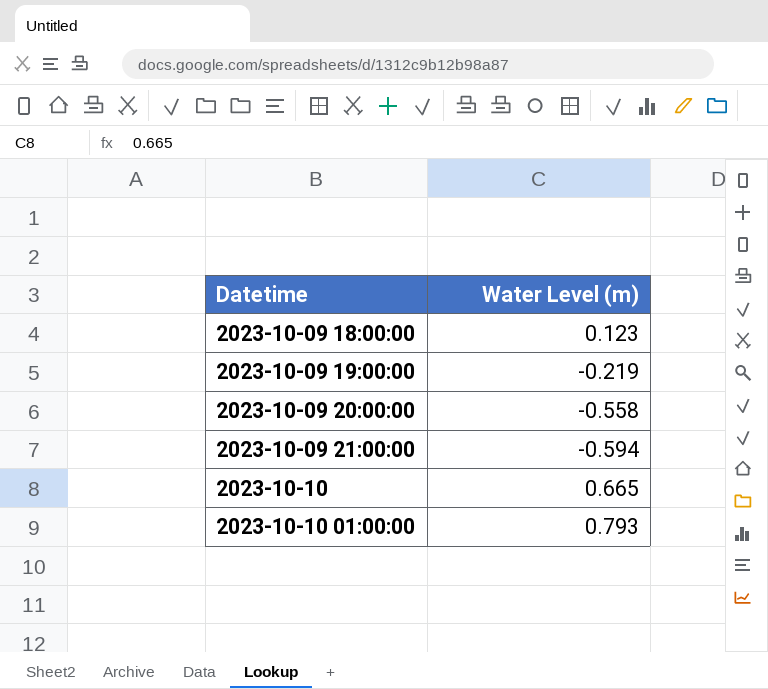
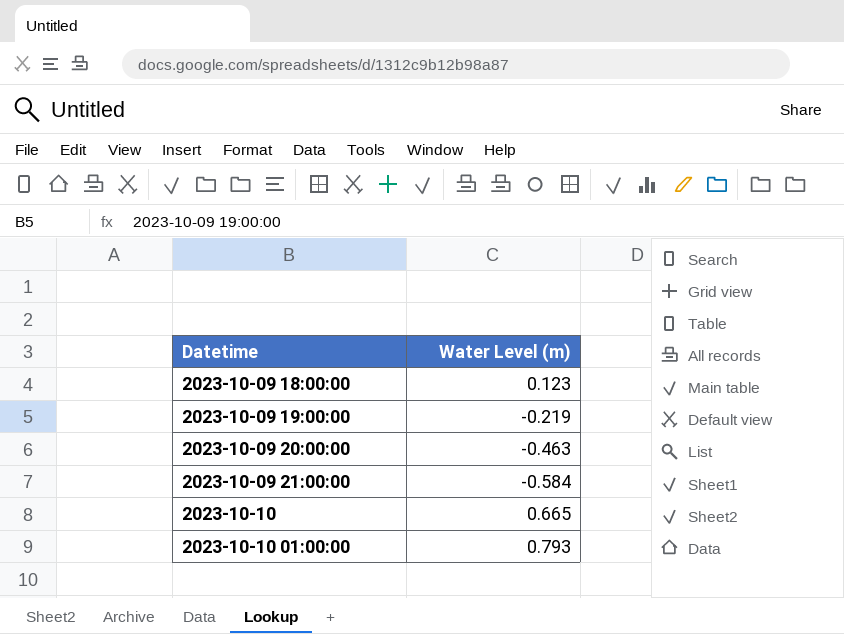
2023-10-09 20:00:00 | Water Level (m): -0.558 -> -0.463
2023-10-09 21:00:00 | Water Level (m): -0.594 -> -0.584

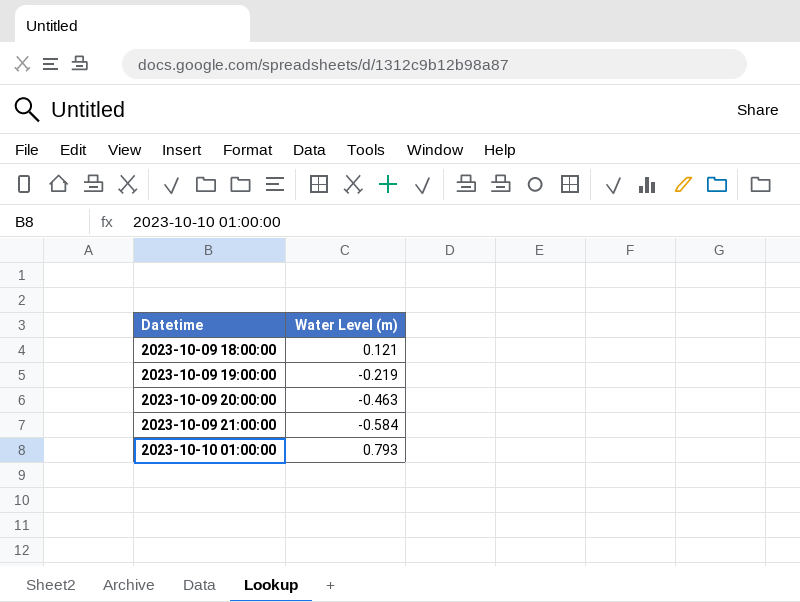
row 2023-10-10: 0.665 -> none
2023-10-09 18:00:00 | Water Level (m): 0.123 -> 0.121

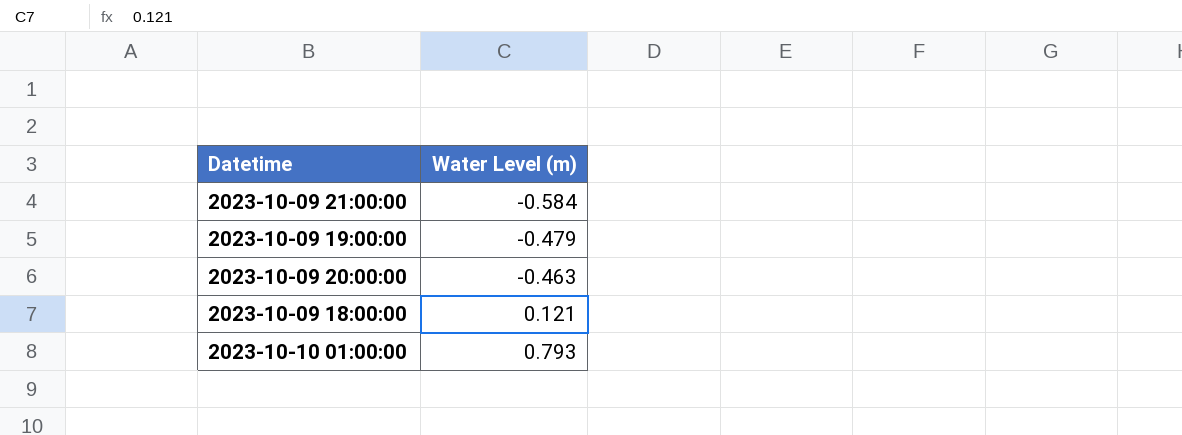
row order: Datetime ascending -> Water Level (m) ascending
2023-10-09 19:00:00 | Water Level (m): -0.219 -> -0.479

